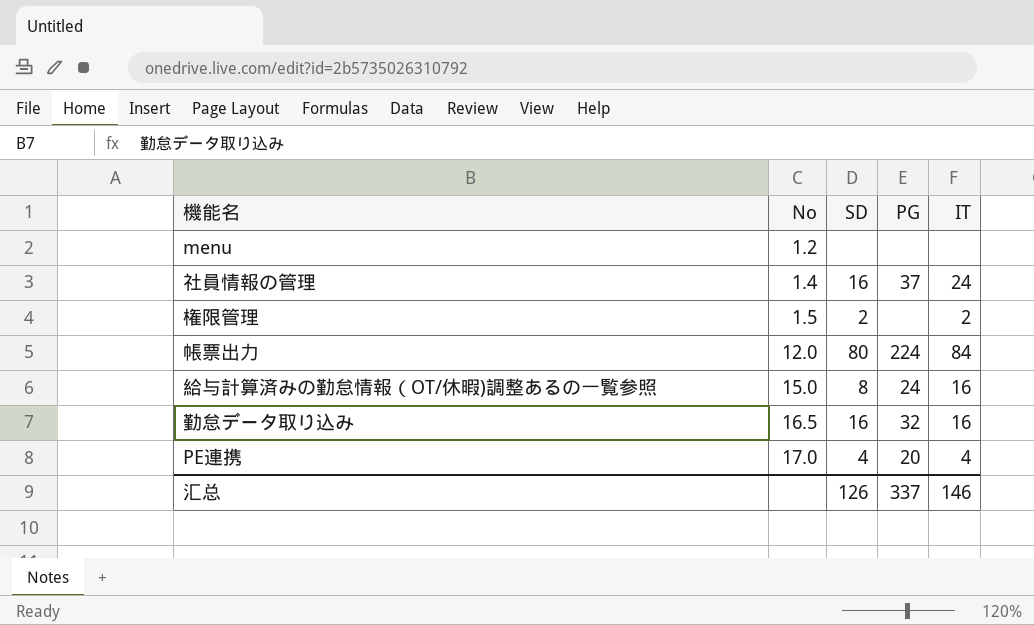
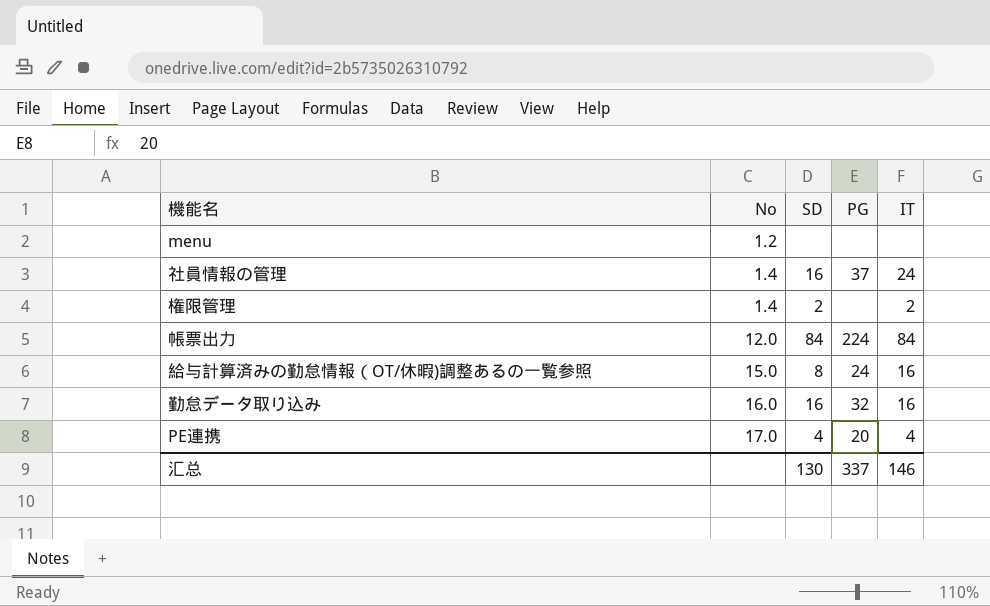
権限管理 | No: 1.5 -> 1.4
帳票出力 | SD: 80 -> 84
勤怠データ取り込み | No: 16.5 -> 16.0
汇总 | SD: 126 -> 130

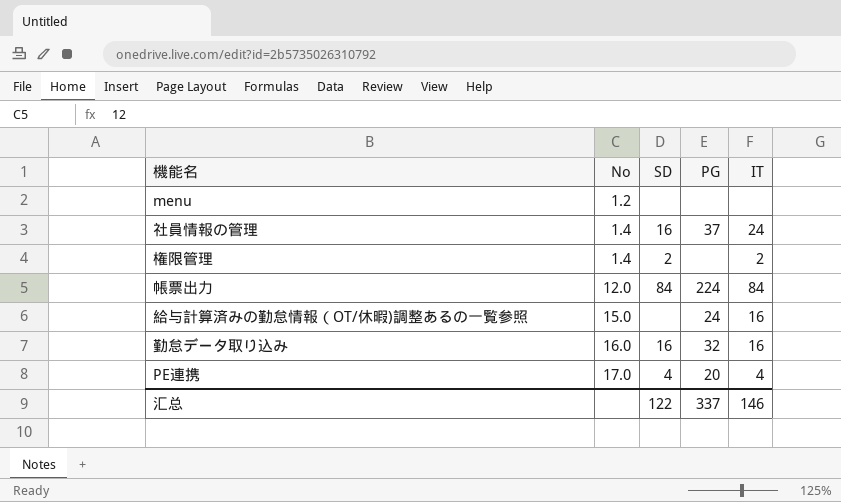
給与計算済みの勤怠情報（OT/休暇)調整あるの一覧参照 | SD: 8 -> none
汇总 | SD: 130 -> 122

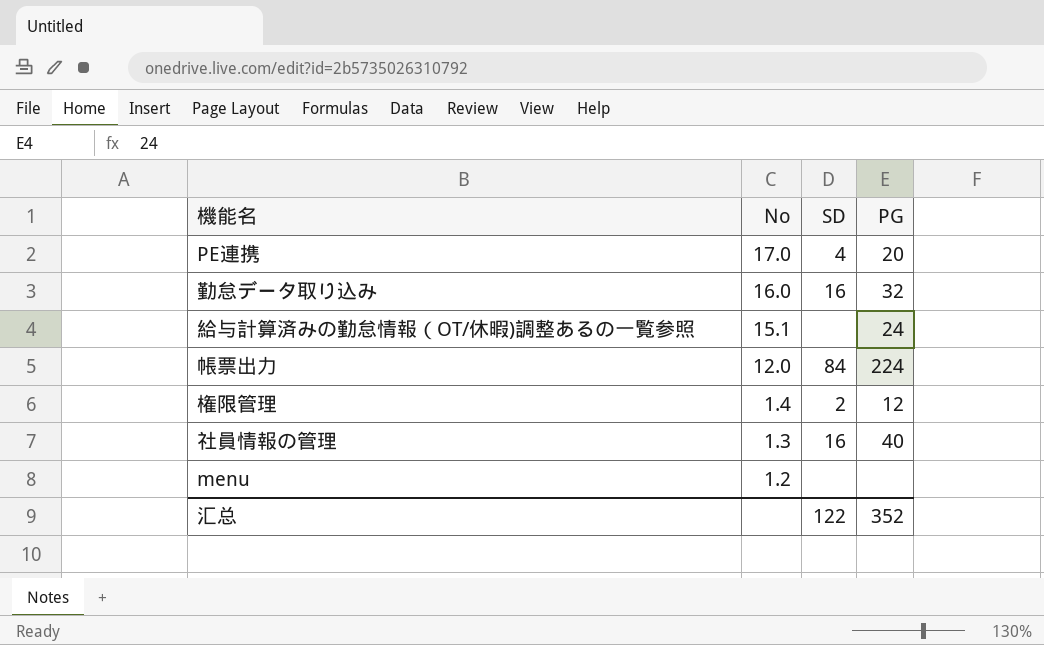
row order: No ascending -> No descending
column IT | position: 5 -> none
給与計算済みの勤怠情報（OT/休暇)調整あるの一覧参照 | No: 15.0 -> 15.1
権限管理 | PG: none -> 12
社員情報の管理 | No: 1.4 -> 1.3
社員情報の管理 | PG: 37 -> 40
汇总 | PG: 337 -> 352

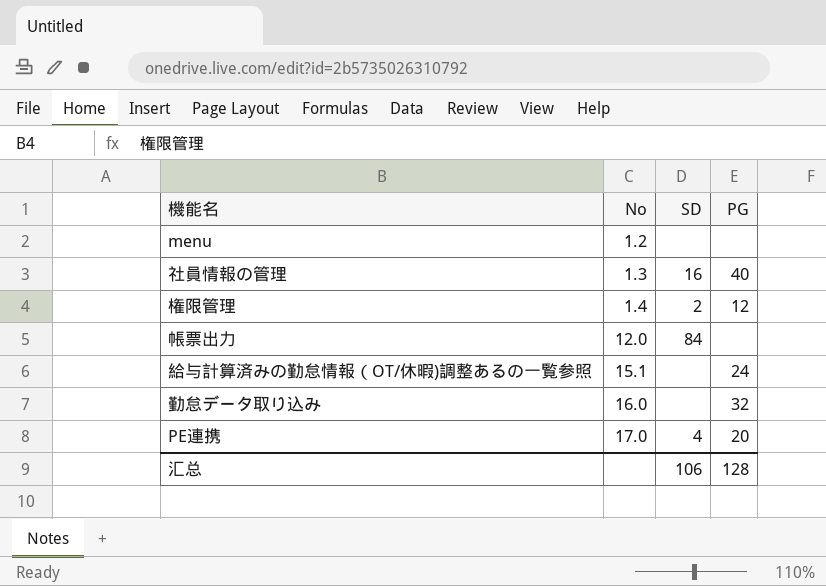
row order: No descending -> No ascending
帳票出力 | PG: 224 -> none
勤怠データ取り込み | SD: 16 -> none
汇总 | SD: 122 -> 106
汇总 | PG: 352 -> 128

